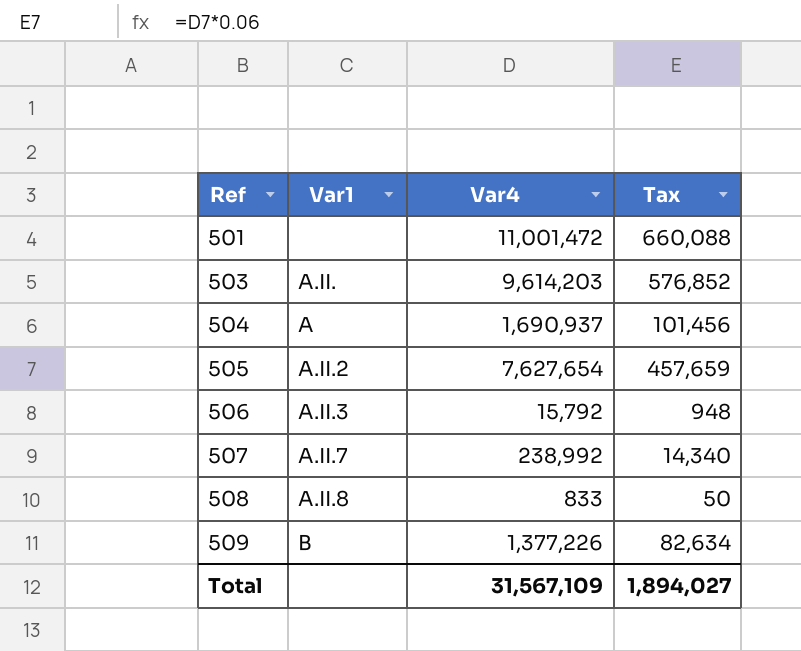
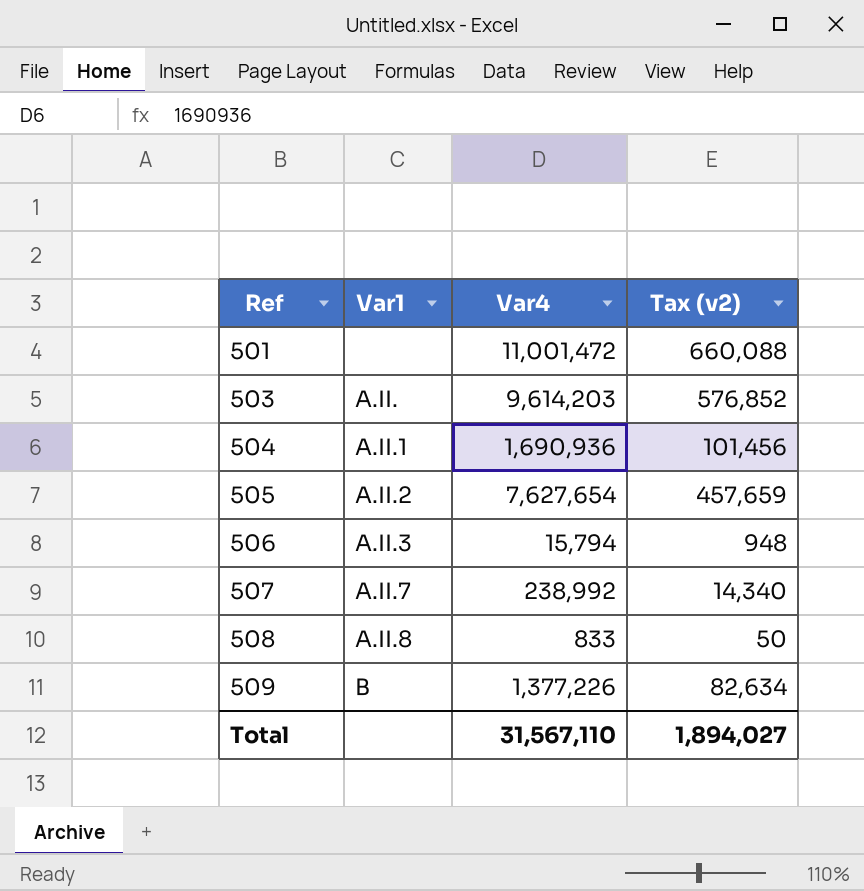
column name: Tax -> Tax (v2)
504 | Var1: A -> A.II.1
504 | Var4: 1,690,937 -> 1,690,936
506 | Var4: 15,792 -> 15,794
Total | Var4: 31,567,109 -> 31,567,110

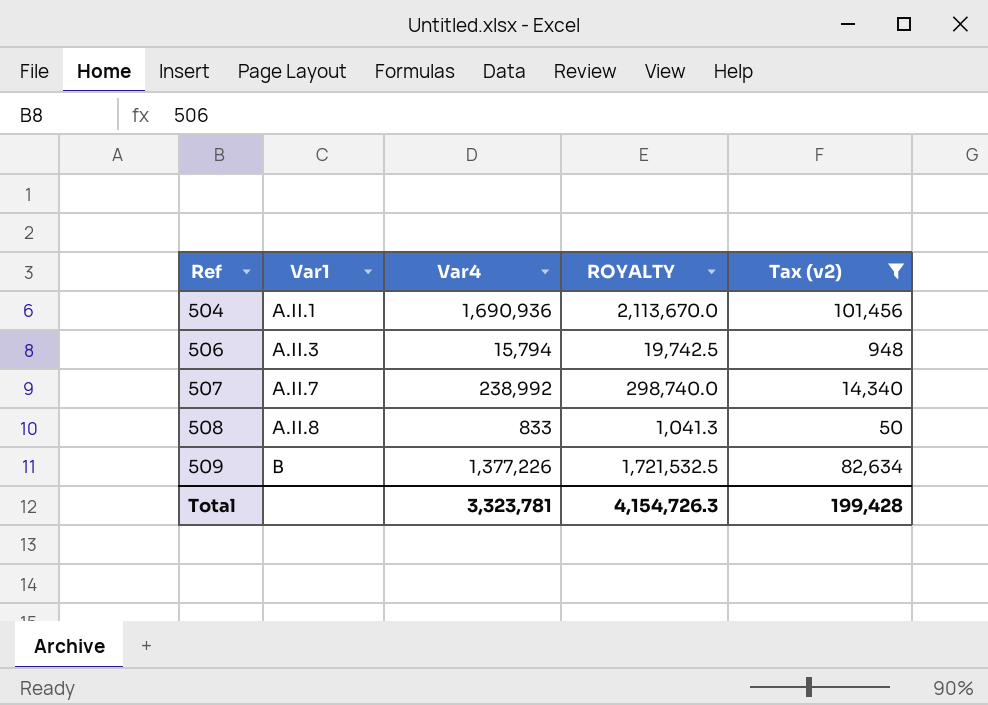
filter: none -> Tax (v2) <= 101,456
column ROYALTY | formula: none -> [Var4] * 1.25
Total | Var4: 31,567,110 -> 3,323,781
Total | Tax (v2): 1,894,027 -> 199,428

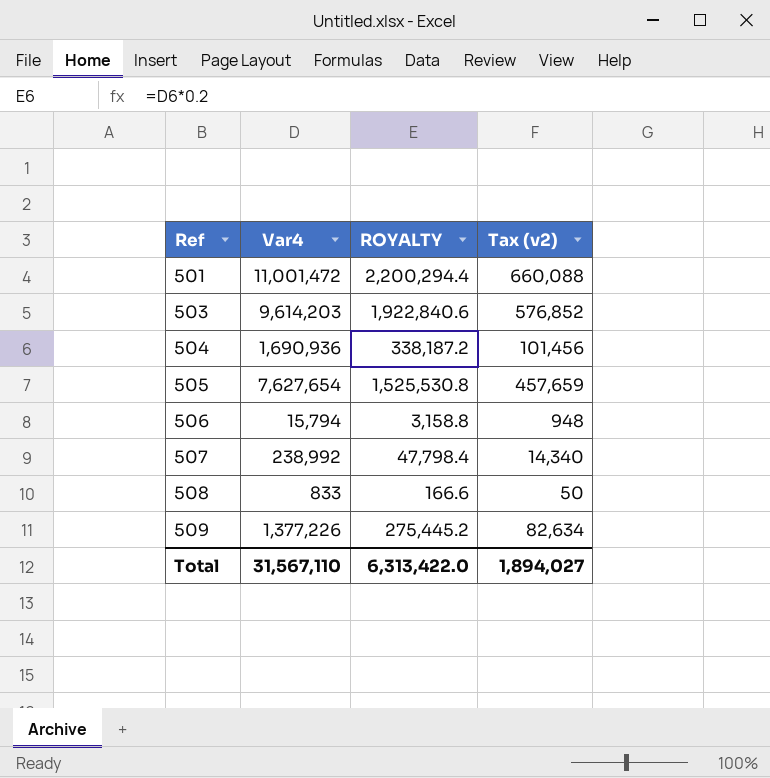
filter: Tax (v2) <= 101,456 -> none
column Var1 | position: 2 -> none
column ROYALTY | formula: [Var4] * 1.25 -> [Var4] * 0.2
Total | Var4: 3,323,781 -> 31,567,110
Total | ROYALTY: 4,154,726.3 -> 6,313,422.0
Total | Tax (v2): 199,428 -> 1,894,027

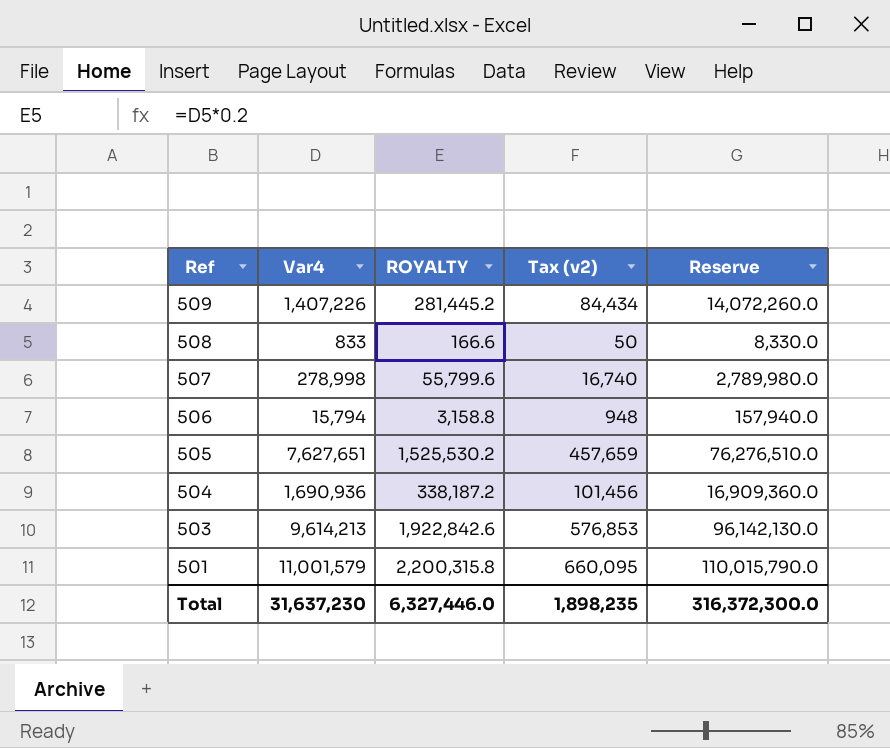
row order: Ref ascending -> Ref descending
column Reserve | formula: none -> [Var4] * 10
509 | Var4: 1,377,226 -> 1,407,226
509 | ROYALTY: 275,445.2 -> 281,445.2
509 | Tax (v2): 82,634 -> 84,434
507 | Var4: 238,992 -> 278,998
507 | ROYALTY: 47,798.4 -> 55,799.6
507 | Tax (v2): 14,340 -> 16,740
505 | Var4: 7,627,654 -> 7,627,651
505 | ROYALTY: 1,525,530.8 -> 1,525,530.2
503 | Var4: 9,614,203 -> 9,614,213
503 | ROYALTY: 1,922,840.6 -> 1,922,842.6
503 | Tax (v2): 576,852 -> 576,853
501 | Var4: 11,001,472 -> 11,001,579
501 | ROYALTY: 2,200,294.4 -> 2,200,315.8
501 | Tax (v2): 660,088 -> 660,095
Total | Var4: 31,567,110 -> 31,637,230
Total | ROYALTY: 6,313,422.0 -> 6,327,446.0
Total | Tax (v2): 1,894,027 -> 1,898,235

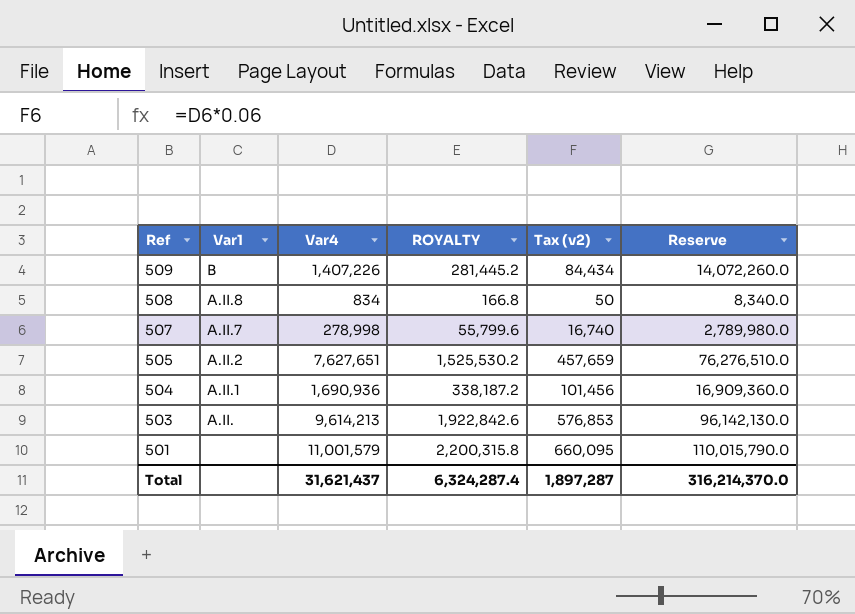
column Var1 | position: none -> 2
row 506: 15,794 | 3,158.8 | 948 | 157,940.0 -> none
508 | Var4: 833 -> 834
508 | ROYALTY: 166.6 -> 166.8
508 | Reserve: 8,330.0 -> 8,340.0
Total | Var4: 31,637,230 -> 31,621,437
Total | ROYALTY: 6,327,446.0 -> 6,324,287.4
Total | Tax (v2): 1,898,235 -> 1,897,287
Total | Reserve: 316,372,300.0 -> 316,214,370.0

